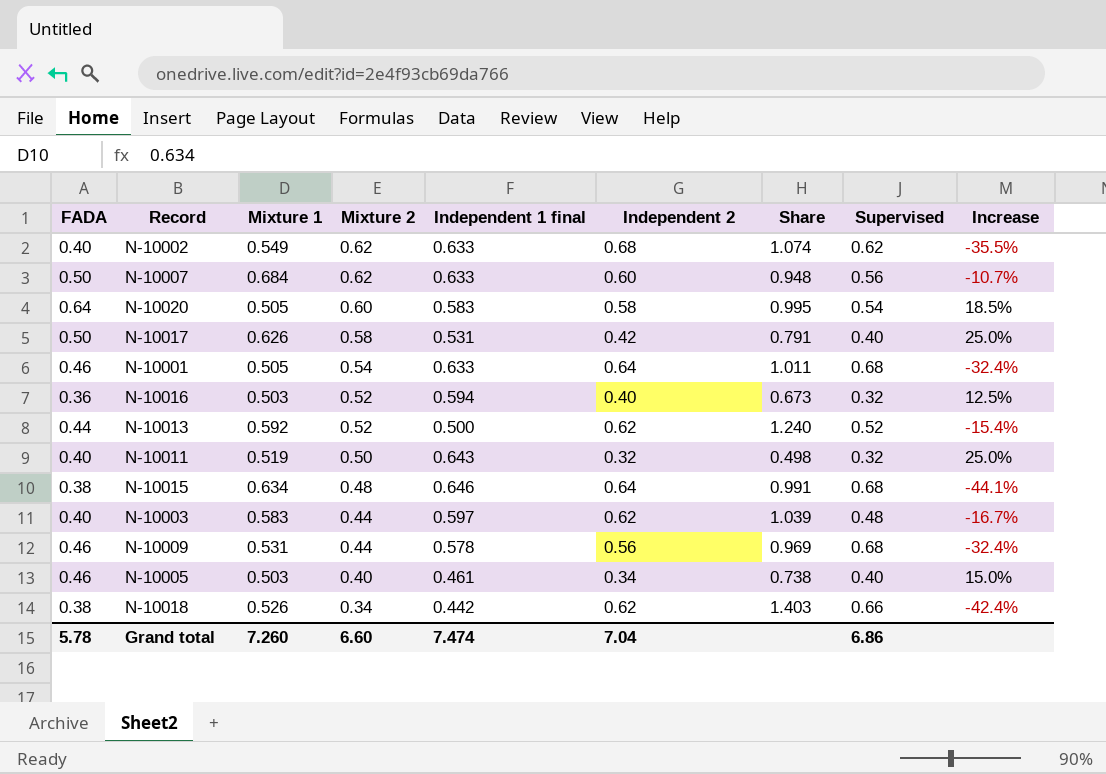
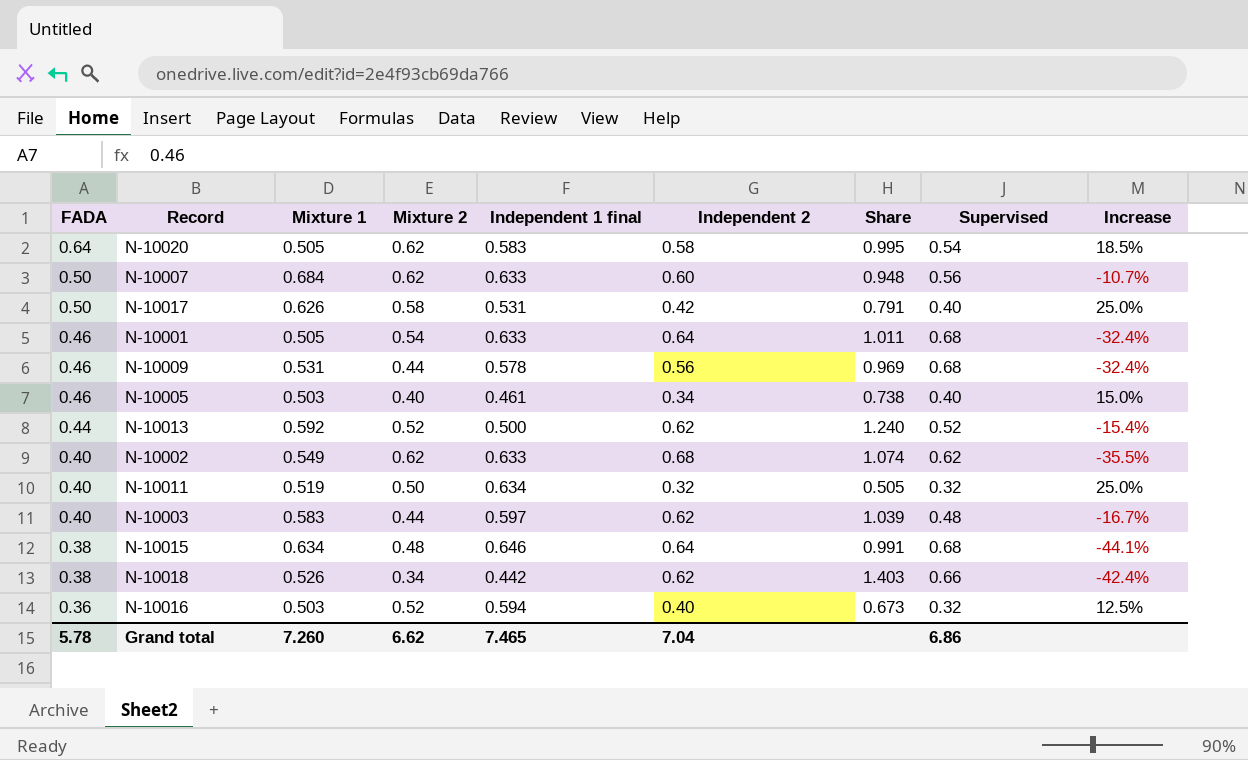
row order: Mixture 2 descending -> FADA descending
N-10020 | Mixture 2: 0.60 -> 0.62
N-10011 | Independent 1 final: 0.643 -> 0.634
N-10011 | Share: 0.498 -> 0.505
Grand total | Mixture 2: 6.60 -> 6.62
Grand total | Independent 1 final: 7.474 -> 7.465

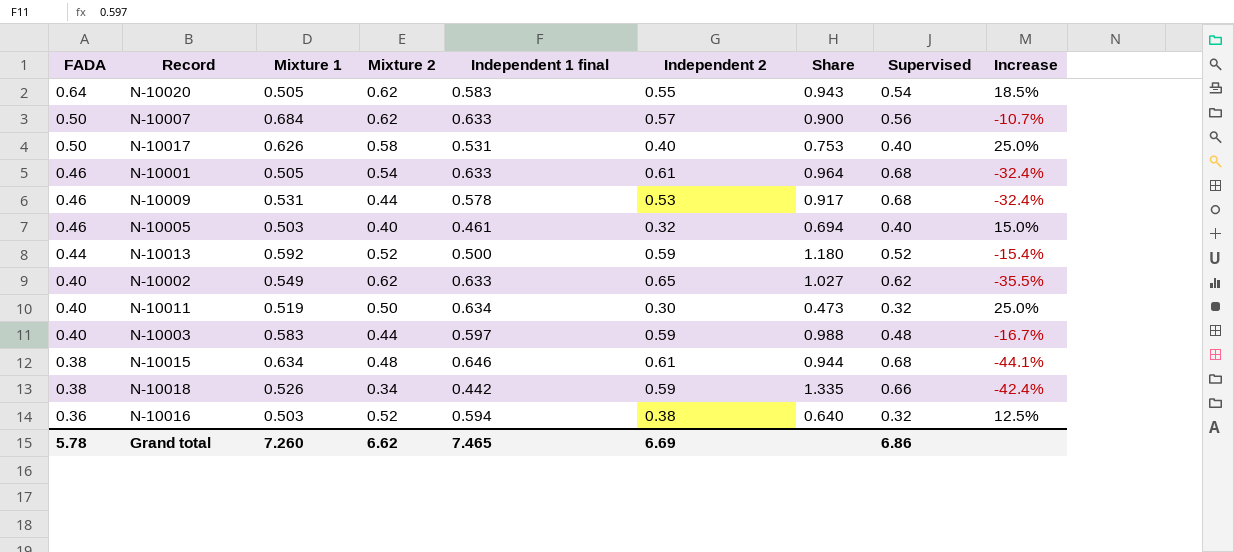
N-10020 | Independent 2: 0.58 -> 0.55
N-10020 | Share: 0.995 -> 0.943
N-10007 | Independent 2: 0.60 -> 0.57
N-10007 | Share: 0.948 -> 0.900
N-10017 | Independent 2: 0.42 -> 0.40
N-10017 | Share: 0.791 -> 0.753
N-10001 | Independent 2: 0.64 -> 0.61
N-10001 | Share: 1.011 -> 0.964
N-10009 | Independent 2: 0.56 -> 0.53
N-10009 | Share: 0.969 -> 0.917
N-10005 | Independent 2: 0.34 -> 0.32
N-10005 | Share: 0.738 -> 0.694
N-10013 | Independent 2: 0.62 -> 0.59
N-10013 | Share: 1.240 -> 1.180
N-10002 | Independent 2: 0.68 -> 0.65
N-10002 | Share: 1.074 -> 1.027
N-10011 | Independent 2: 0.32 -> 0.30
N-10011 | Share: 0.505 -> 0.473
N-10003 | Independent 2: 0.62 -> 0.59
N-10003 | Share: 1.039 -> 0.988
N-10015 | Independent 2: 0.64 -> 0.61
N-10015 | Share: 0.991 -> 0.944
N-10018 | Independent 2: 0.62 -> 0.59
N-10018 | Share: 1.403 -> 1.335
N-10016 | Independent 2: 0.40 -> 0.38
N-10016 | Share: 0.673 -> 0.640
Grand total | Independent 2: 7.04 -> 6.69

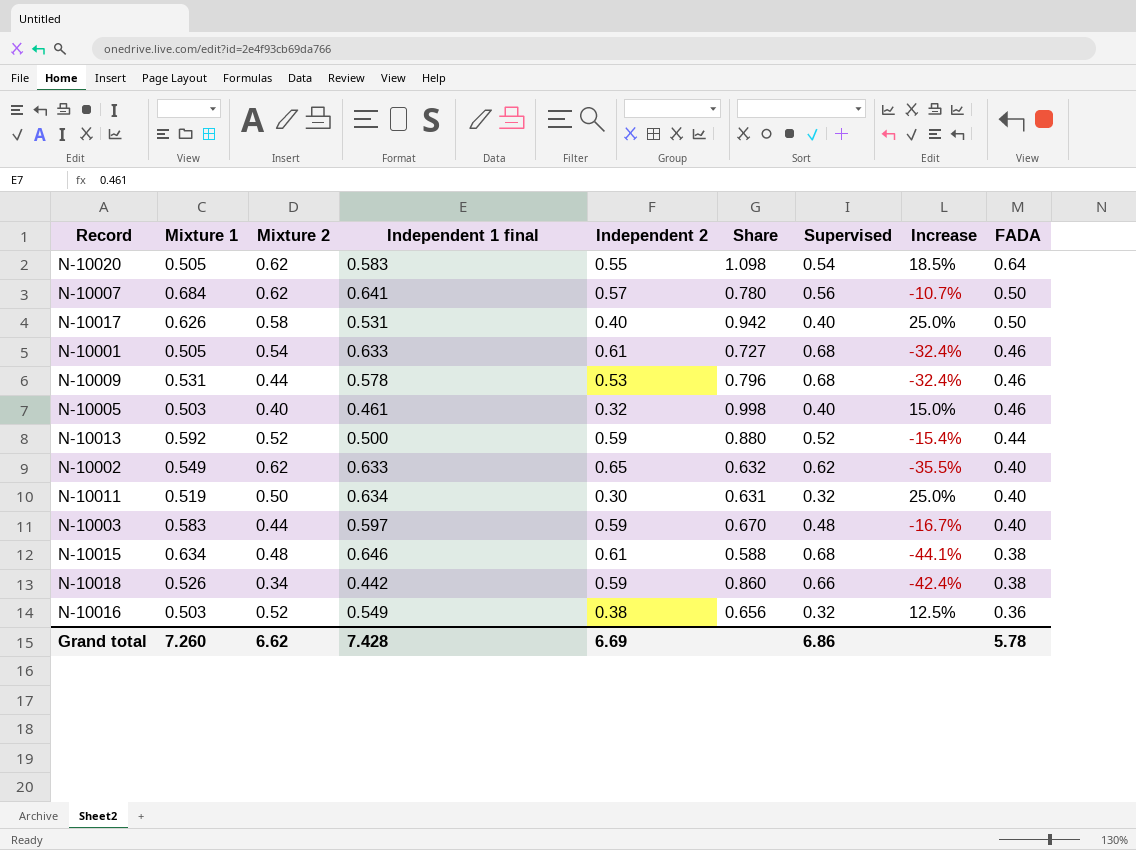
column Share | formula: [Independent 2] / [Independent 1 final] -> [FADA] / [Independent 1 final]
column FADA | position: 1 -> 9
N-10007 | Independent 1 final: 0.633 -> 0.641
N-10016 | Independent 1 final: 0.594 -> 0.549
Grand total | Independent 1 final: 7.465 -> 7.428

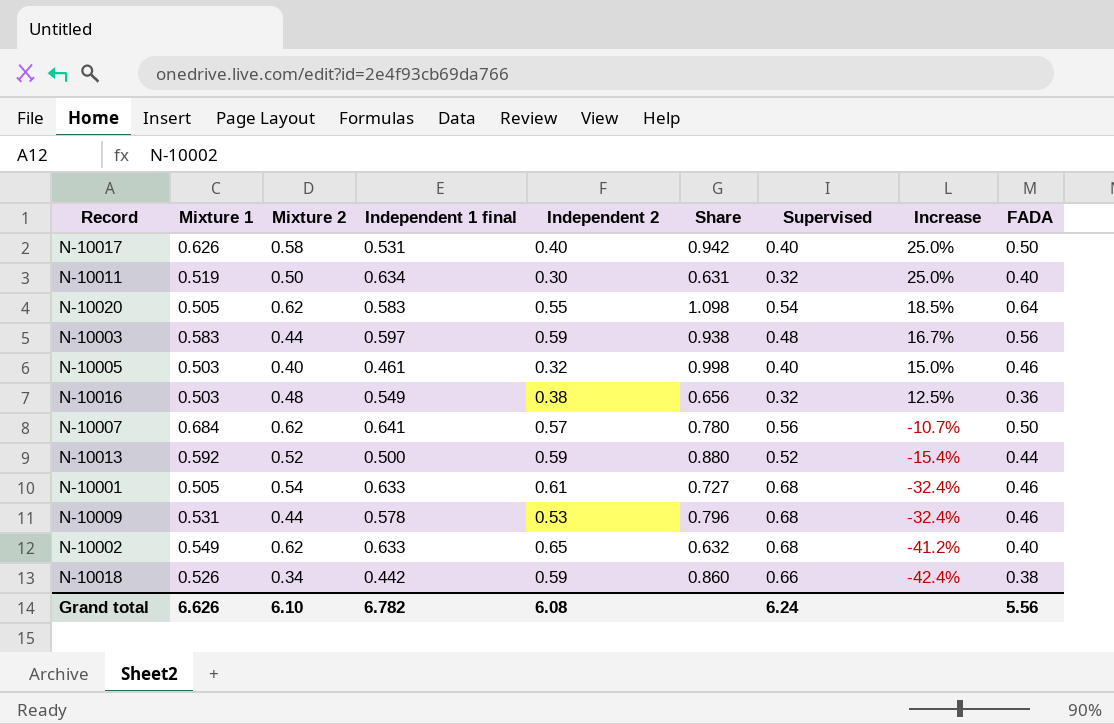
row order: FADA descending -> Increase descending
row N-10015: 0.634 | 0.48 | 0.646 | 0.61 | 0.588 | 0.68 | -44.1% | 0.38 -> none
N-10003 | Share: 0.670 -> 0.938
N-10003 | Increase: -16.7% -> 16.7%
N-10003 | FADA: 0.40 -> 0.56
N-10016 | Mixture 2: 0.52 -> 0.48
N-10002 | Supervised: 0.62 -> 0.68
N-10002 | Increase: -35.5% -> -41.2%
Grand total | Mixture 1: 7.260 -> 6.626
Grand total | Mixture 2: 6.62 -> 6.10
Grand total | Independent 1 final: 7.428 -> 6.782
Grand total | Independent 2: 6.69 -> 6.08
Grand total | Supervised: 6.86 -> 6.24
Grand total | FADA: 5.78 -> 5.56

